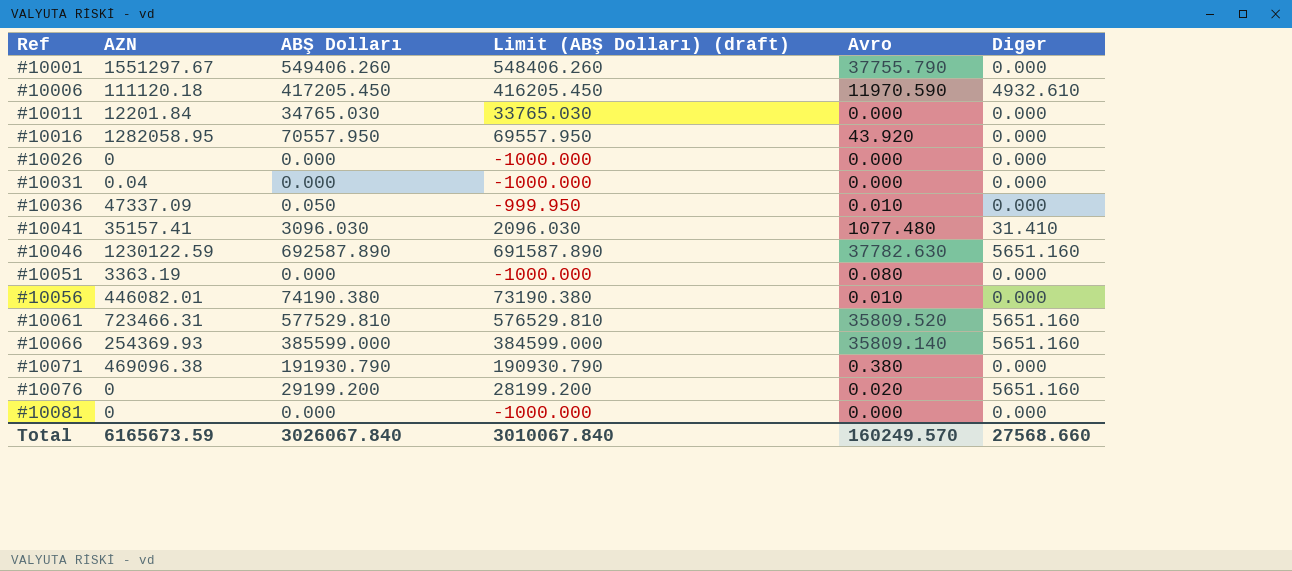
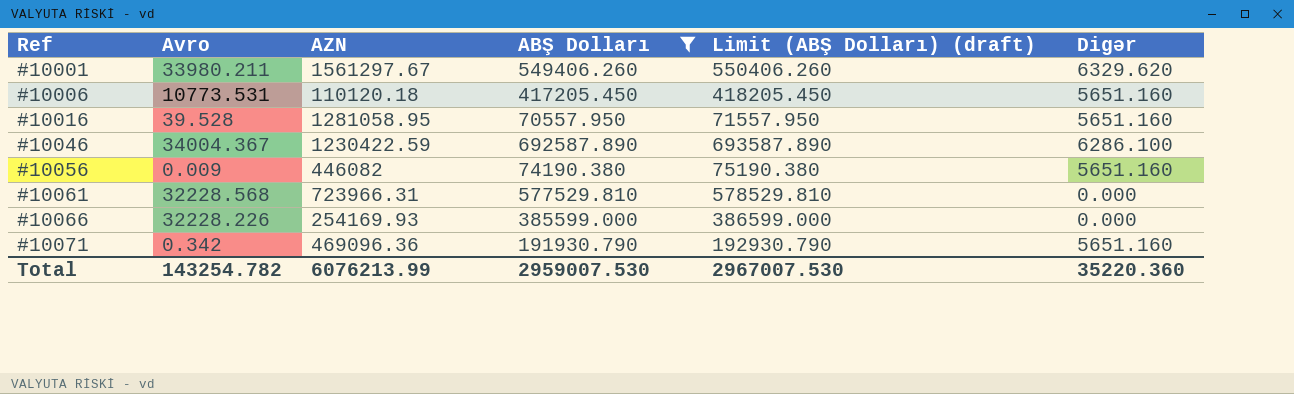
filter: none -> ABŞ Dolları >= 70557.950
column Avro | position: 5 -> 2
column Limit (ABŞ Dolları) (draft) | formula: [ABŞ Dolları] - 1000 -> [ABŞ Dolları] + 1000
#10001 | Avro: 37755.790 -> 33980.211
#10001 | AZN: 1551297.67 -> 1561297.67
#10001 | Digər: 0.000 -> 6329.620
#10006 | Avro: 11970.590 -> 10773.531
#10006 | AZN: 111120.18 -> 110120.18
#10006 | Digər: 4932.610 -> 5651.160
#10016 | Avro: 43.920 -> 39.528
#10016 | AZN: 1282058.95 -> 1281058.95
#10016 | Digər: 0.000 -> 5651.160
#10046 | Avro: 37782.630 -> 34004.367
#10046 | AZN: 1230122.59 -> 1230422.59
#10046 | Digər: 5651.160 -> 6286.100
#10056 | Avro: 0.010 -> 0.009
#10056 | AZN: 446082.01 -> 446082
#10056 | Digər: 0.000 -> 5651.160
#10061 | Avro: 35809.520 -> 32228.568
#10061 | AZN: 723466.31 -> 723966.31
#10061 | Digər: 5651.160 -> 0.000
#10066 | Avro: 35809.140 -> 32228.226
#10066 | AZN: 254369.93 -> 254169.93
#10066 | Digər: 5651.160 -> 0.000
#10071 | Avro: 0.380 -> 0.342
#10071 | AZN: 469096.38 -> 469096.36
#10071 | Digər: 0.000 -> 5651.160
Total | Avro: 160249.570 -> 143254.782
Total | AZN: 6165673.59 -> 6076213.99
Total | ABŞ Dolları: 3026067.840 -> 2959007.530
Total | Limit (ABŞ Dolları) (draft): 3010067.840 -> 2967007.530
Total | Digər: 27568.660 -> 35220.360

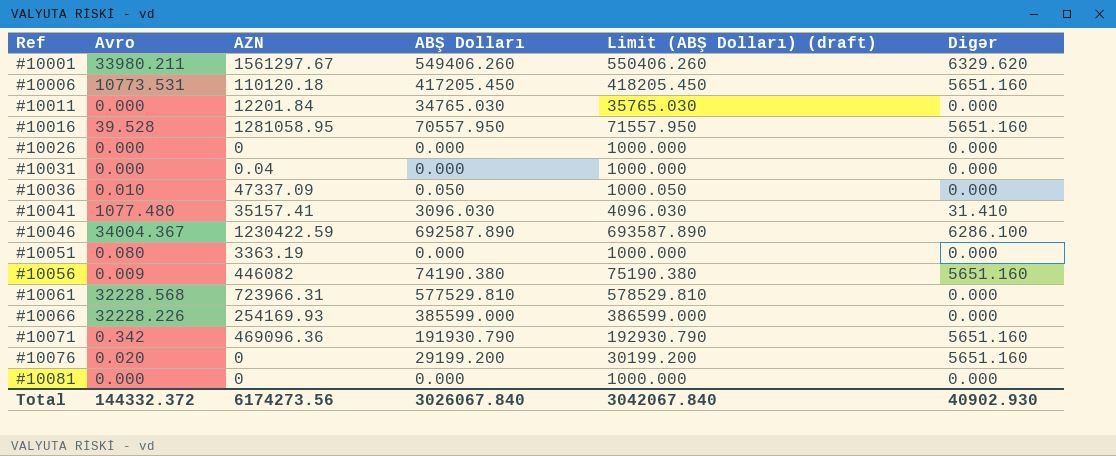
filter: ABŞ Dolları >= 70557.950 -> none
Total | Avro: 143254.782 -> 144332.372
Total | AZN: 6076213.99 -> 6174273.56
Total | ABŞ Dolları: 2959007.530 -> 3026067.840
Total | Limit (ABŞ Dolları) (draft): 2967007.530 -> 3042067.840
Total | Digər: 35220.360 -> 40902.930

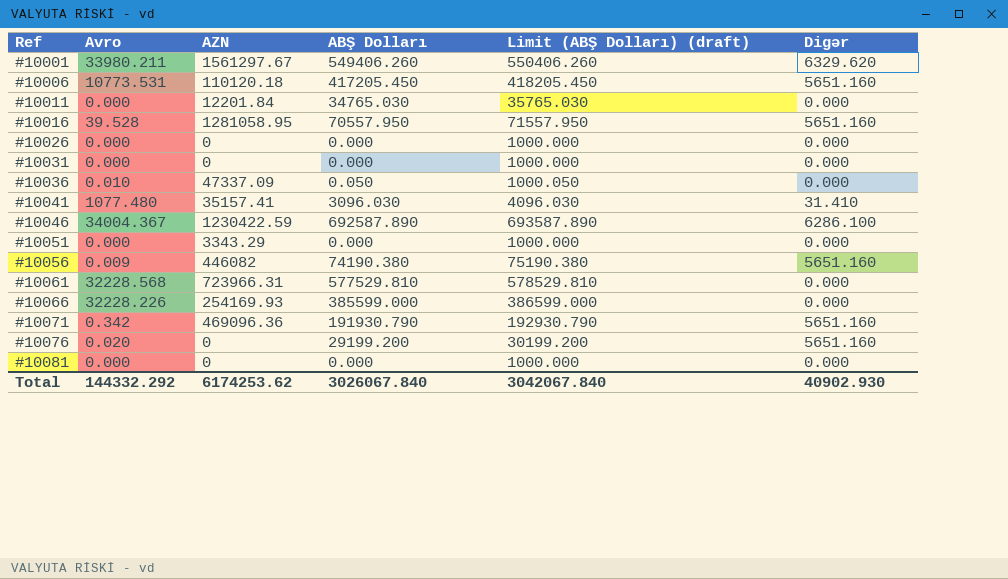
#10031 | AZN: 0.04 -> 0
#10051 | Avro: 0.080 -> 0.000
#10051 | AZN: 3363.19 -> 3343.29
Total | Avro: 144332.372 -> 144332.292
Total | AZN: 6174273.56 -> 6174253.62

